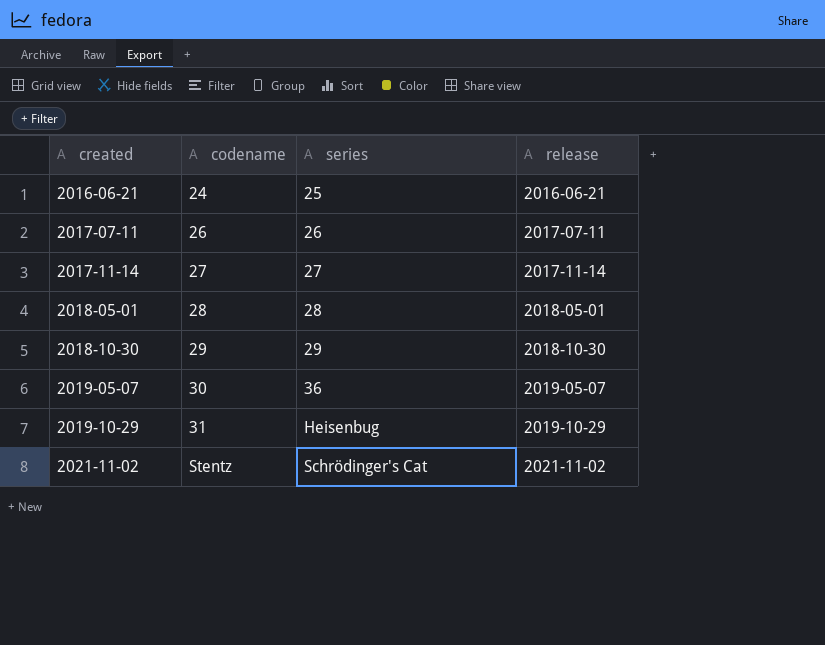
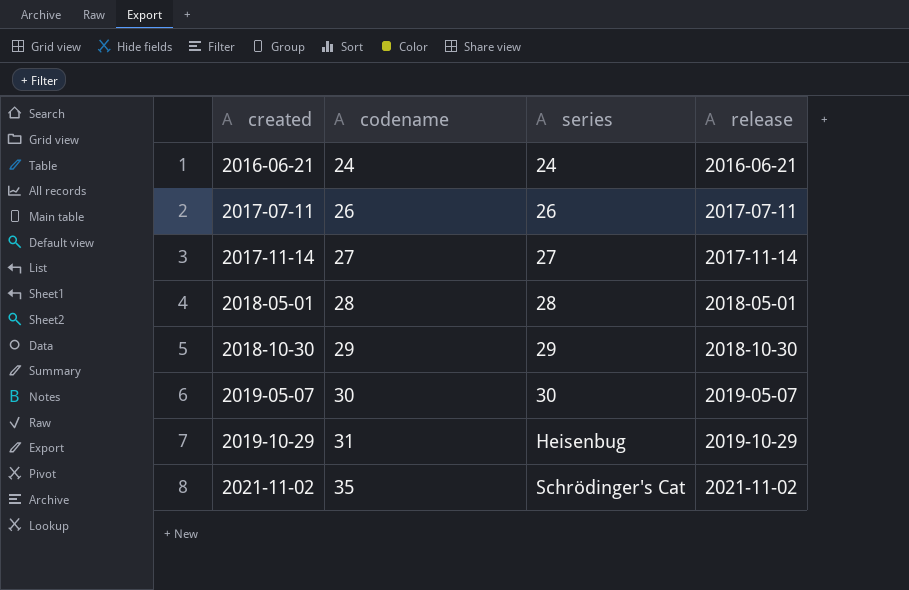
2016-06-21 | series: 25 -> 24
2019-05-07 | series: 36 -> 30
2021-11-02 | codename: Stentz -> 35

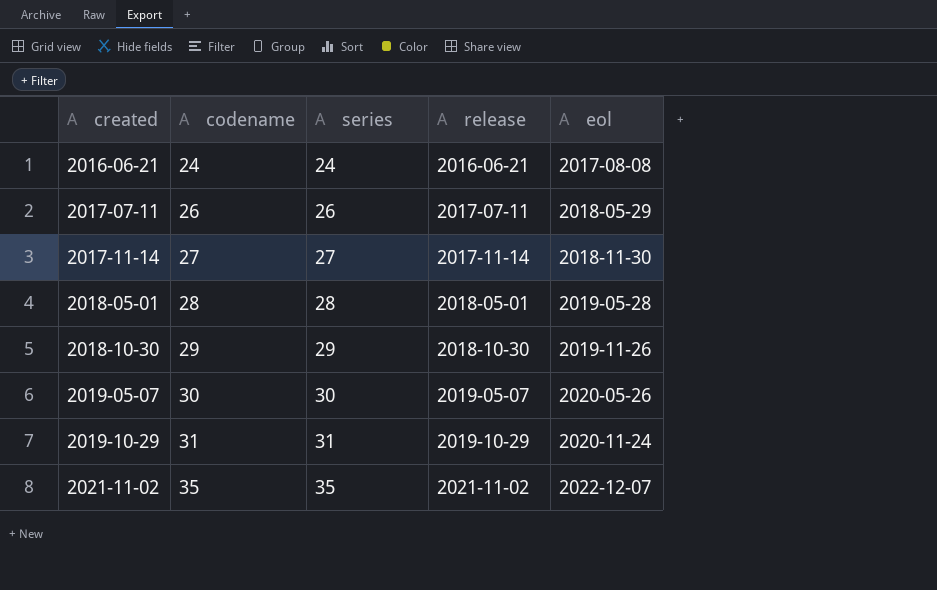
column eol | position: none -> 5
2019-10-29 | series: Heisenbug -> 31
2021-11-02 | series: Schrödinger's Cat -> 35

